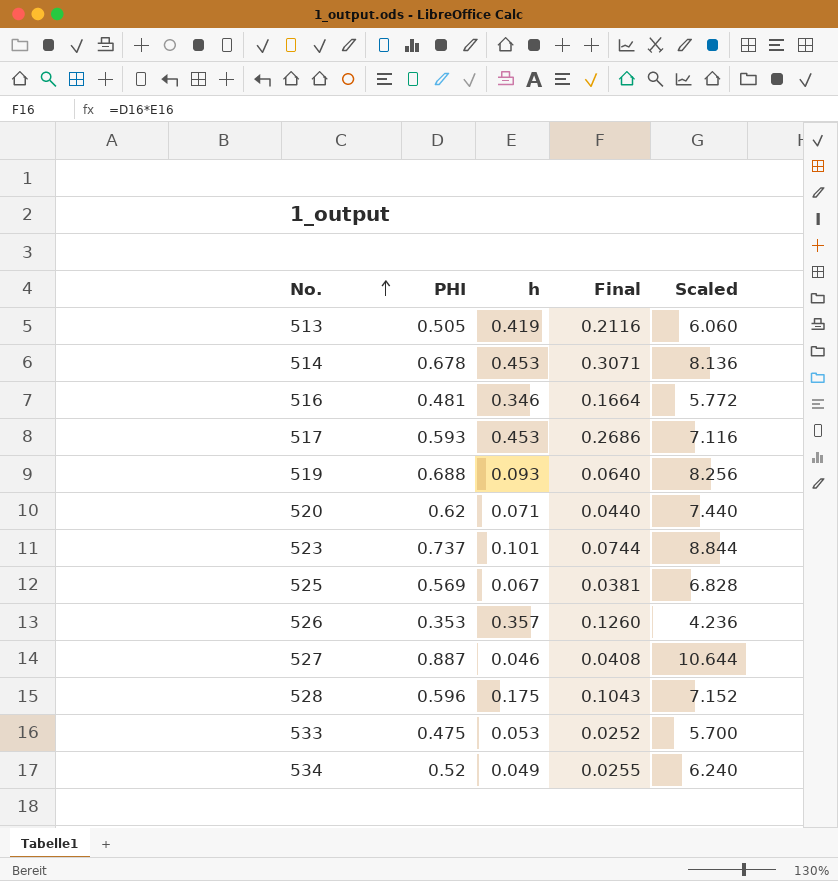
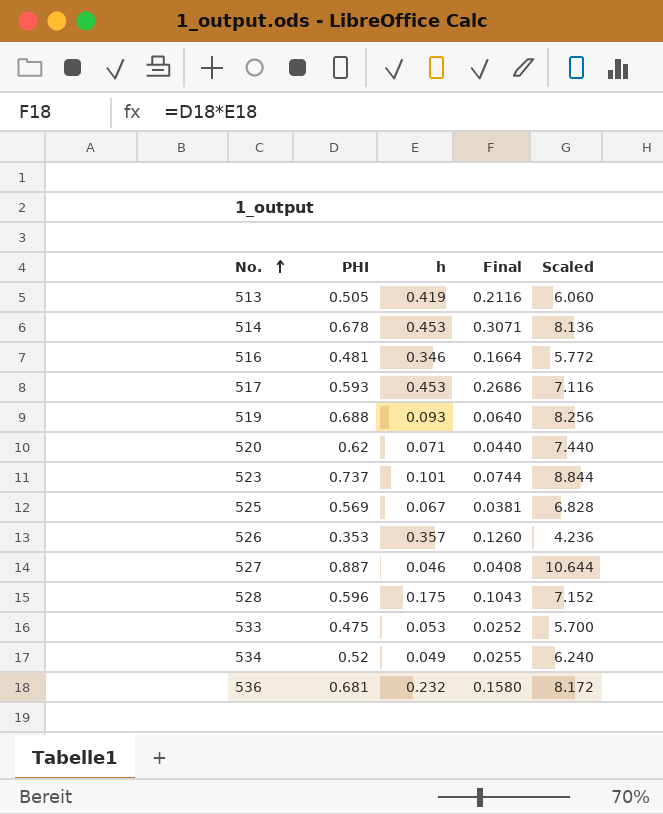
row 536: none -> 0.681 | 0.232 | 0.1580 | 8.172

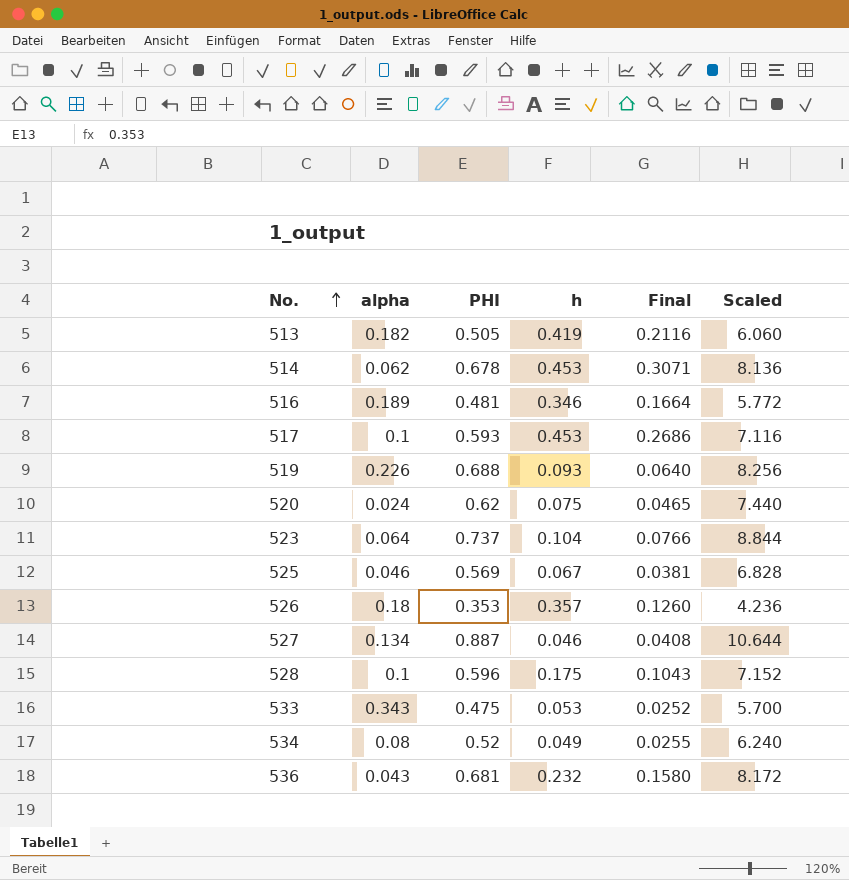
column alpha | position: none -> 2
520 | h: 0.071 -> 0.075
520 | Final: 0.0440 -> 0.0465
523 | h: 0.101 -> 0.104
523 | Final: 0.0744 -> 0.0766

